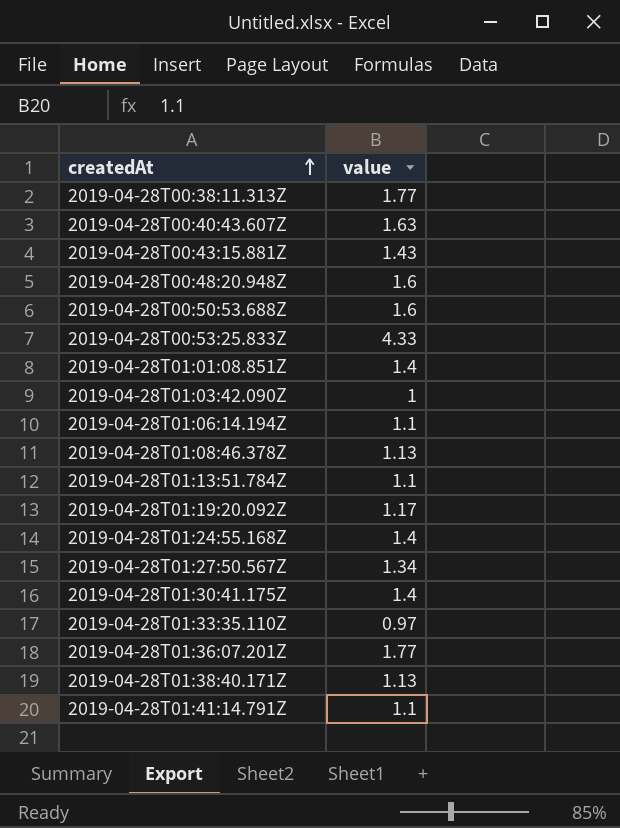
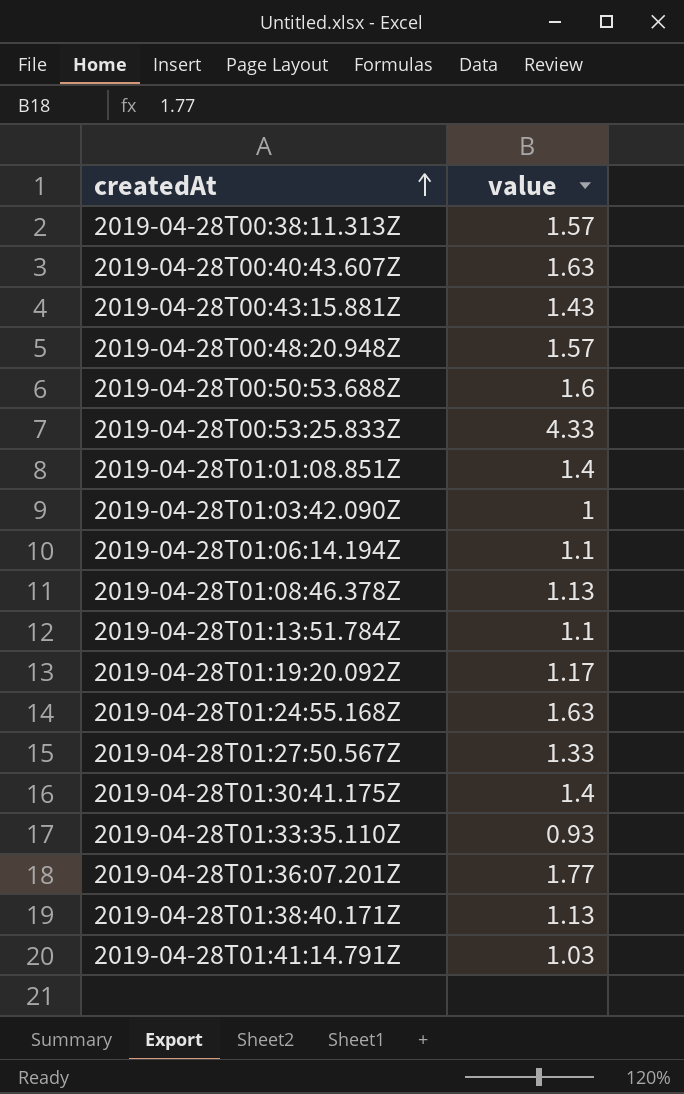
2019-04-28T00:38:11.313Z | value: 1.77 -> 1.57
2019-04-28T00:48:20.948Z | value: 1.6 -> 1.57
2019-04-28T01:24:55.168Z | value: 1.4 -> 1.63
2019-04-28T01:27:50.567Z | value: 1.34 -> 1.33
2019-04-28T01:33:35.110Z | value: 0.97 -> 0.93
2019-04-28T01:41:14.791Z | value: 1.1 -> 1.03

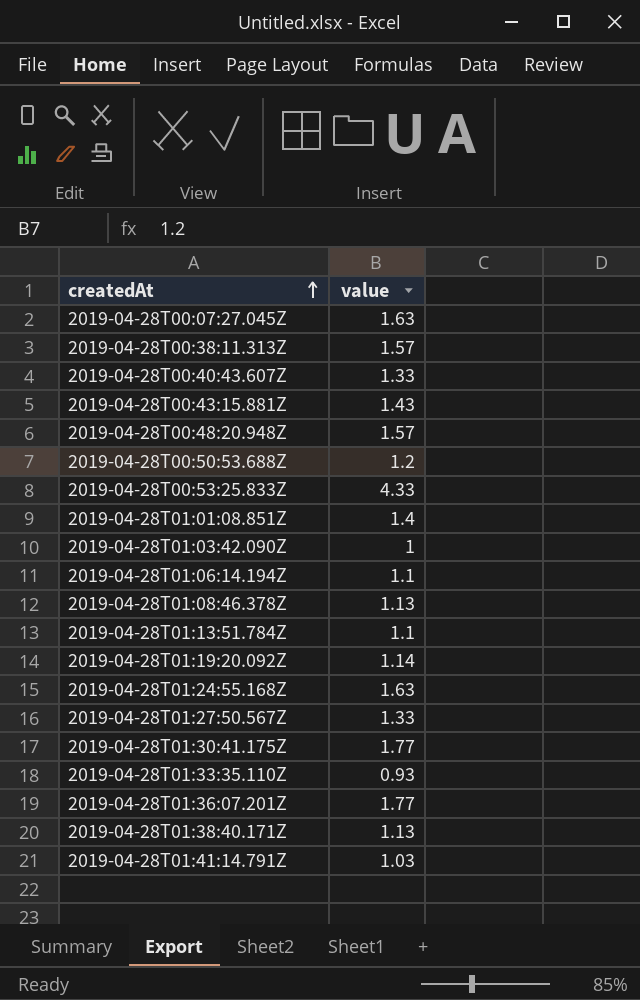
row 2019-04-28T00:07:27.045Z: none -> 1.63
2019-04-28T00:40:43.607Z | value: 1.63 -> 1.33
2019-04-28T00:50:53.688Z | value: 1.6 -> 1.2
2019-04-28T01:19:20.092Z | value: 1.17 -> 1.14
2019-04-28T01:30:41.175Z | value: 1.4 -> 1.77

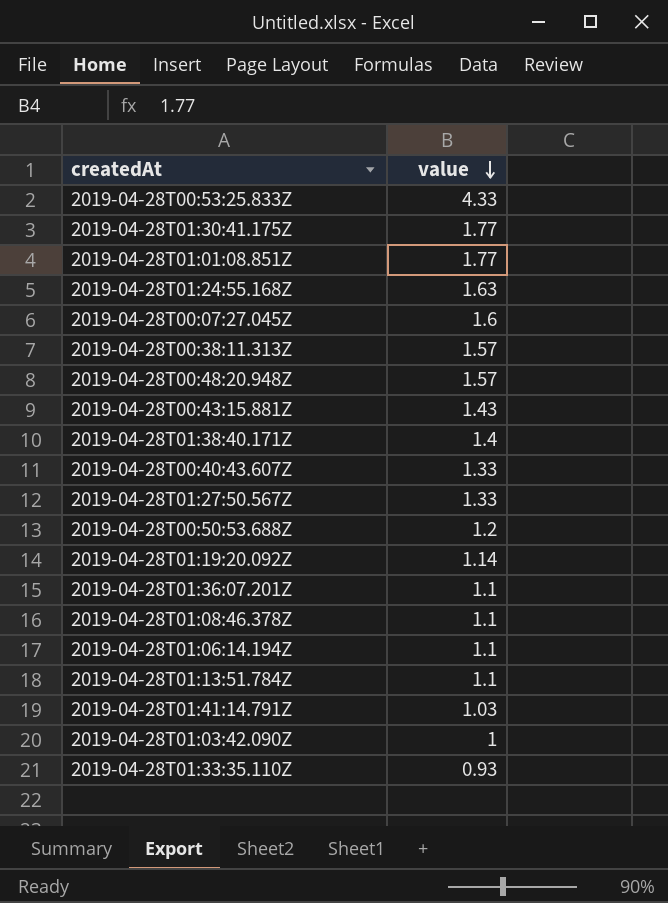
row order: createdAt ascending -> value descending
2019-04-28T01:01:08.851Z | value: 1.4 -> 1.77
2019-04-28T00:07:27.045Z | value: 1.63 -> 1.6
2019-04-28T01:38:40.171Z | value: 1.13 -> 1.4
2019-04-28T01:36:07.201Z | value: 1.77 -> 1.1
2019-04-28T01:08:46.378Z | value: 1.13 -> 1.1

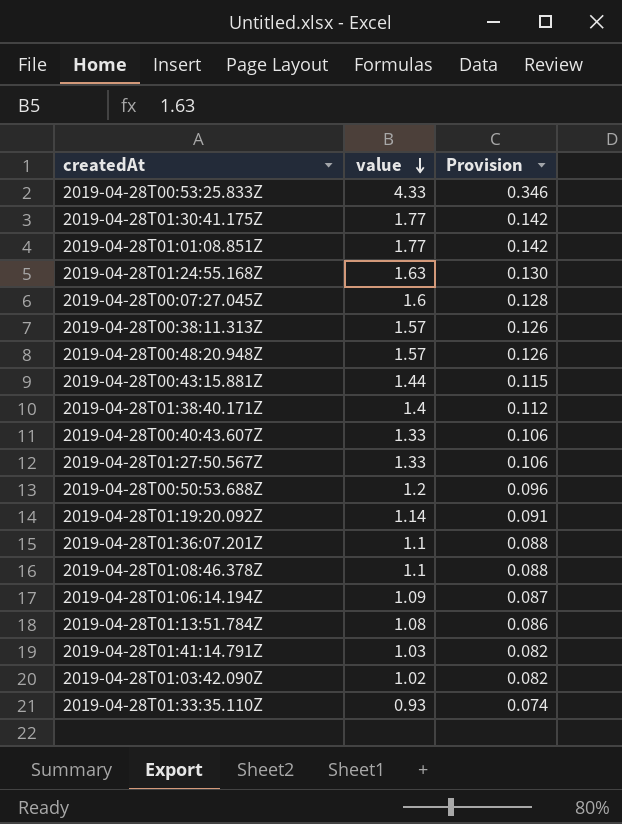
column Provision | formula: none -> [value] * 0.08
2019-04-28T00:43:15.881Z | value: 1.43 -> 1.44
2019-04-28T01:06:14.194Z | value: 1.1 -> 1.09
2019-04-28T01:13:51.784Z | value: 1.1 -> 1.08
2019-04-28T01:03:42.090Z | value: 1 -> 1.02

